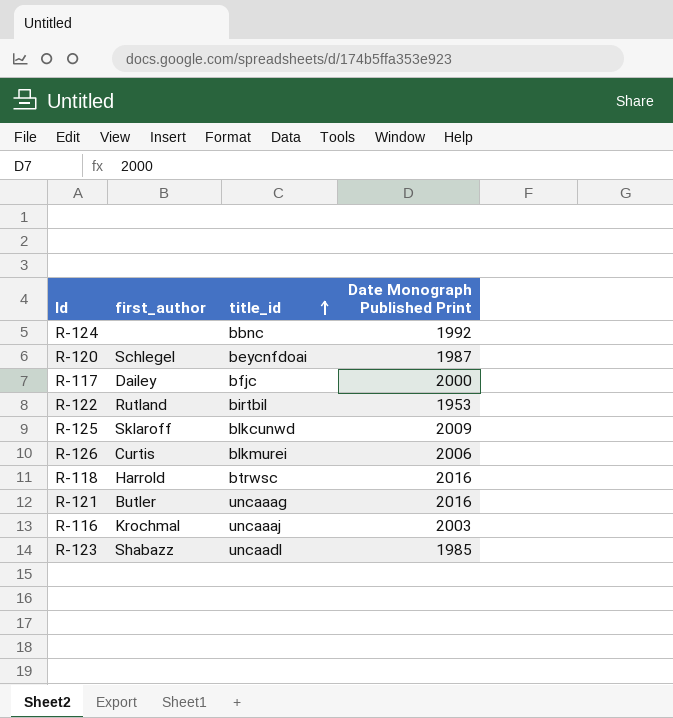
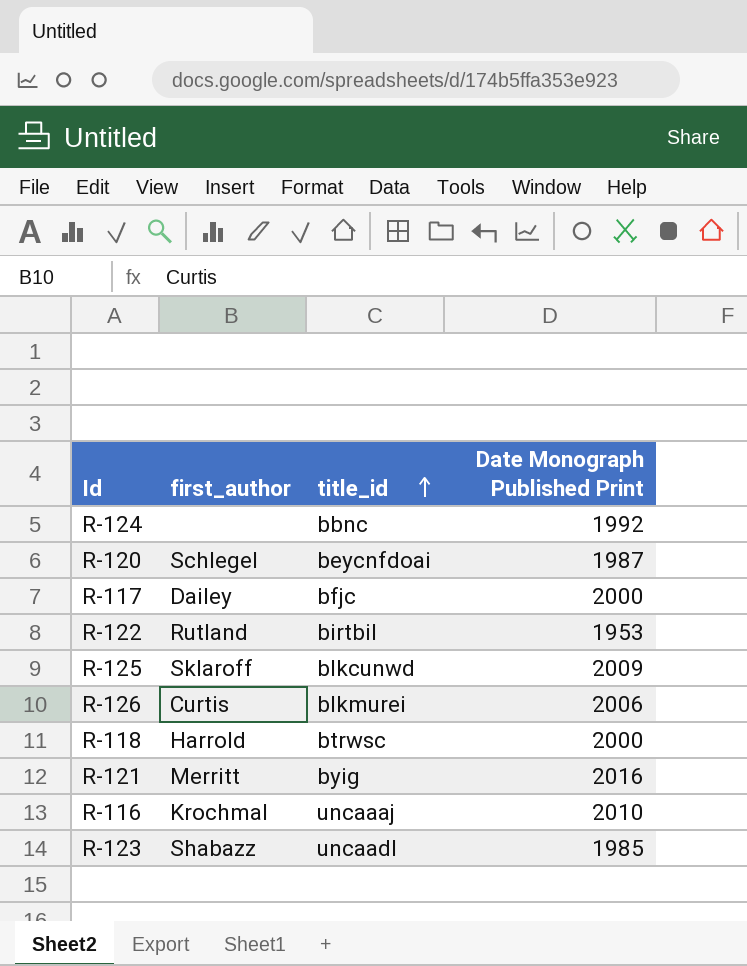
R-118 | Date Monograph Published Print: 2016 -> 2000
R-121 | first_author: Butler -> Merritt
R-121 | title_id: uncaaag -> byig
R-116 | Date Monograph Published Print: 2003 -> 2010

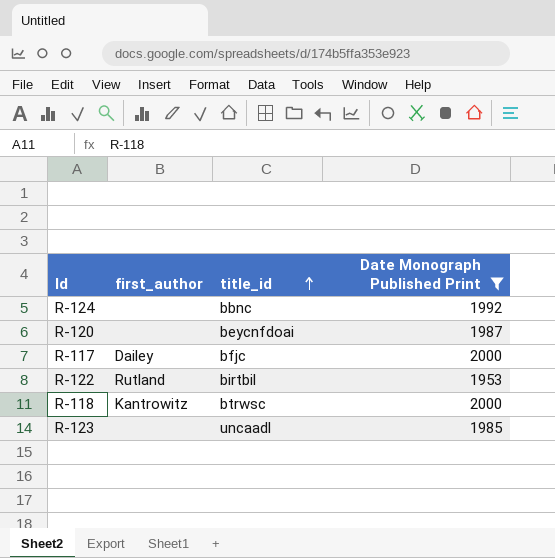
filter: none -> Date Monograph Published Print <= 2000
R-120 | first_author: Schlegel -> none
R-118 | first_author: Harrold -> Kantrowitz
R-123 | first_author: Shabazz -> none

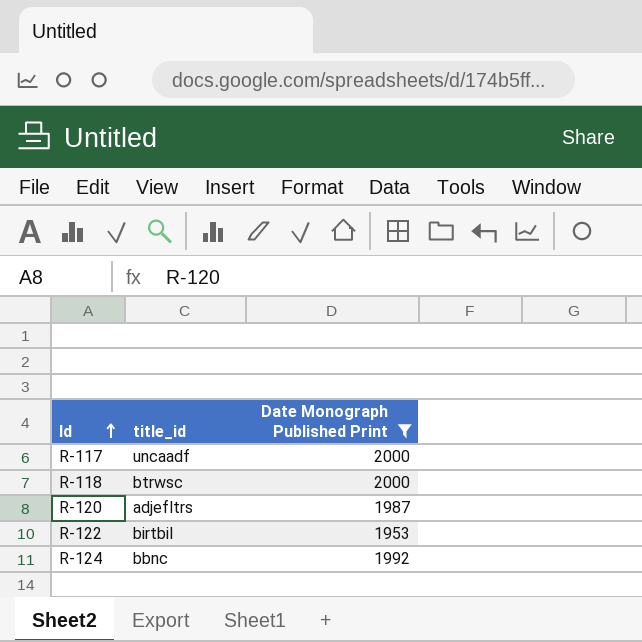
row order: title_id ascending -> Id ascending
column first_author | position: 2 -> none
row R-123: none | uncaadl | 1985 -> none
R-117 | title_id: bfjc -> uncaadf
R-120 | title_id: beycnfdoai -> adjefltrs

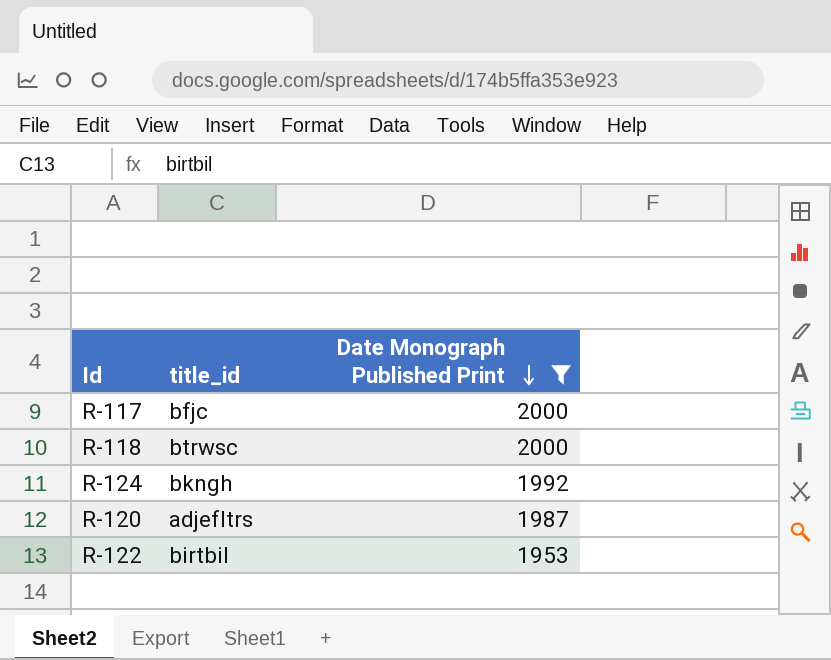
row order: Id ascending -> Date Monograph Published Print descending
R-117 | title_id: uncaadf -> bfjc
R-124 | title_id: bbnc -> bkngh

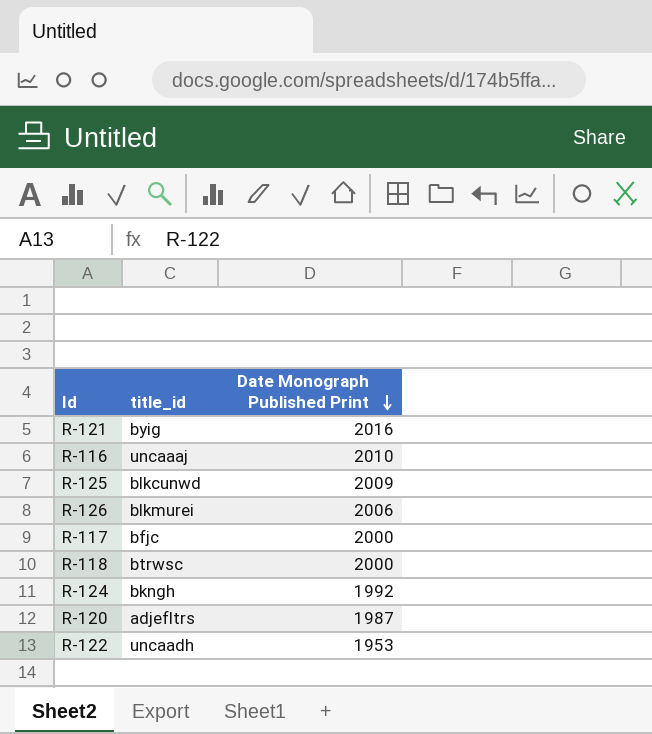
filter: Date Monograph Published Print <= 2000 -> none
R-122 | title_id: birtbil -> uncaadh

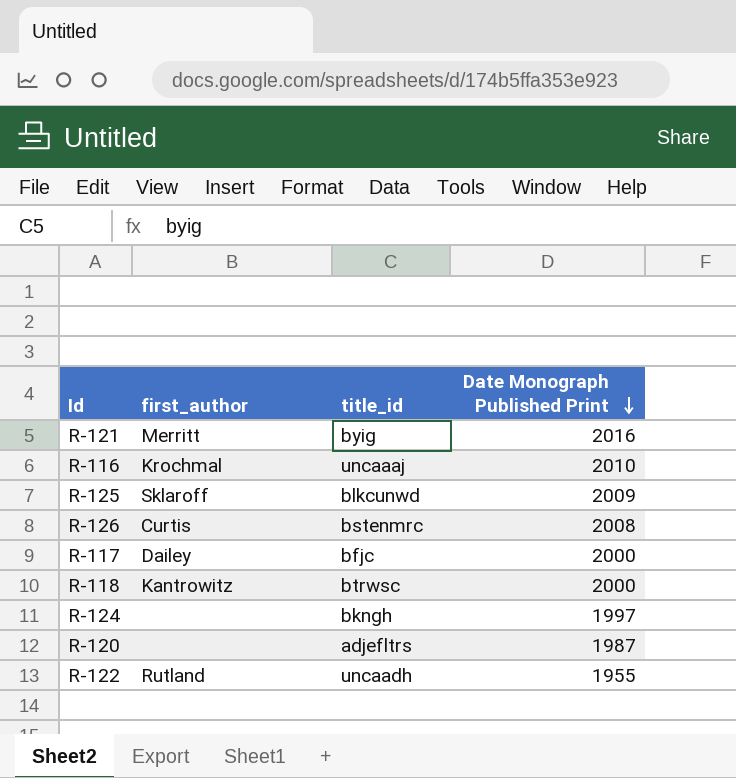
column first_author | position: none -> 2
R-126 | title_id: blkmurei -> bstenmrc
R-126 | Date Monograph Published Print: 2006 -> 2008
R-124 | Date Monograph Published Print: 1992 -> 1997
R-122 | Date Monograph Published Print: 1953 -> 1955

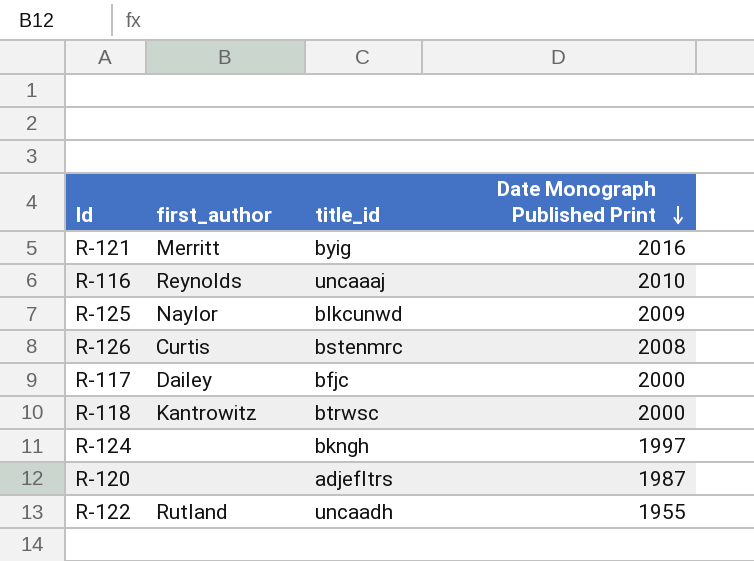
R-116 | first_author: Krochmal -> Reynolds
R-125 | first_author: Sklaroff -> Naylor

